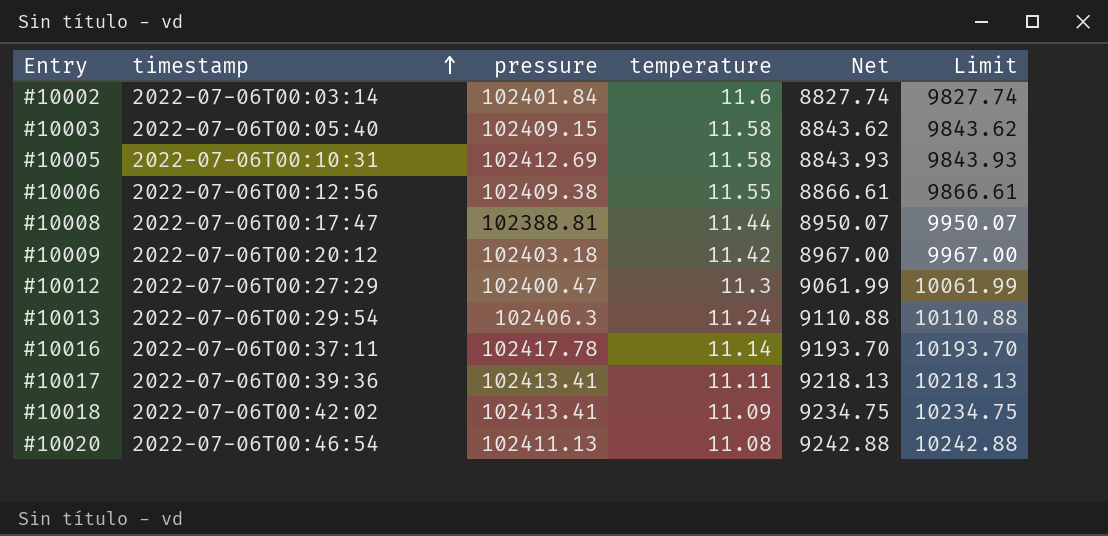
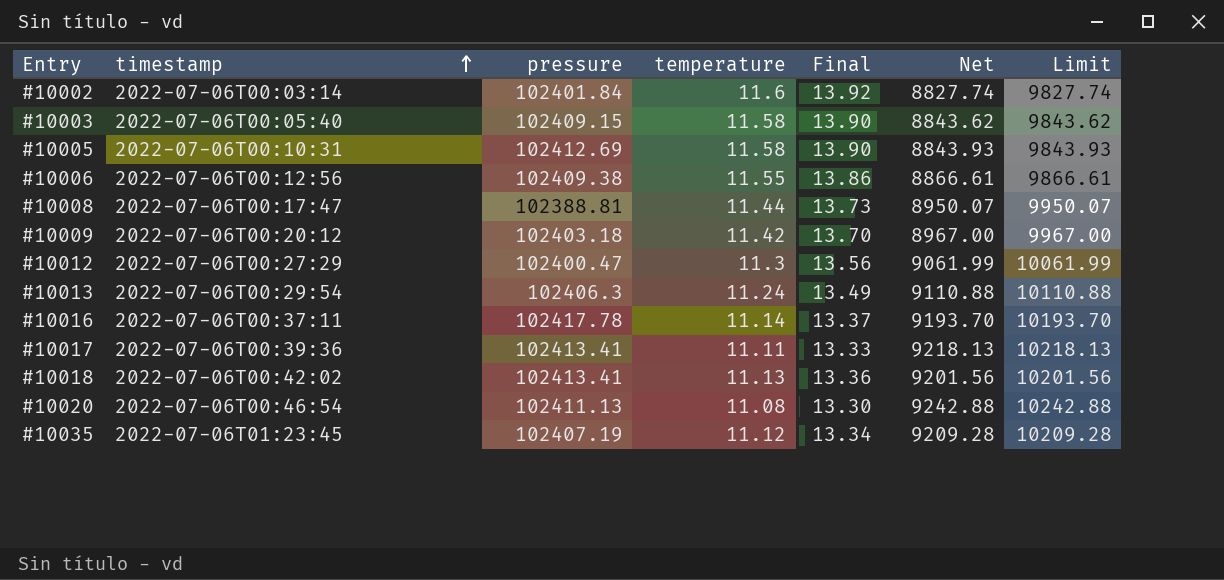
column Final | formula: none -> [temperature] * 1.2
#10018 | temperature: 11.09 -> 11.13
#10018 | Net: 9234.75 -> 9201.56
#10018 | Limit: 10234.75 -> 10201.56
row #10035: none -> 2022-07-06T01:23:45 | 102407.19 | 11.12 | 13.34 | 9209.28 | 10209.28

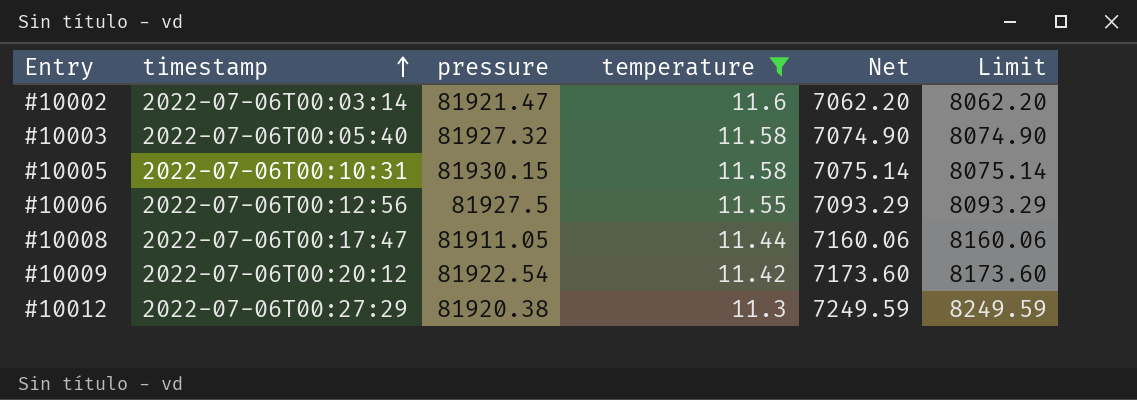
filter: none -> temperature >= 11.3
column Final | formula: [temperature] * 1.2 -> none
#10002 | pressure: 102401.84 -> 81921.47
#10002 | Net: 8827.74 -> 7062.20
#10002 | Limit: 9827.74 -> 8062.20
#10003 | pressure: 102409.15 -> 81927.32
#10003 | Net: 8843.62 -> 7074.90
#10003 | Limit: 9843.62 -> 8074.90
#10005 | pressure: 102412.69 -> 81930.15
#10005 | Net: 8843.93 -> 7075.14
#10005 | Limit: 9843.93 -> 8075.14
#10006 | pressure: 102409.38 -> 81927.5
#10006 | Net: 8866.61 -> 7093.29
#10006 | Limit: 9866.61 -> 8093.29
#10008 | pressure: 102388.81 -> 81911.05
#10008 | Net: 8950.07 -> 7160.06
#10008 | Limit: 9950.07 -> 8160.06
#10009 | pressure: 102403.18 -> 81922.54
#10009 | Net: 8967.00 -> 7173.60
#10009 | Limit: 9967.00 -> 8173.60
#10012 | pressure: 102400.47 -> 81920.38
#10012 | Net: 9061.99 -> 7249.59
#10012 | Limit: 10061.99 -> 8249.59

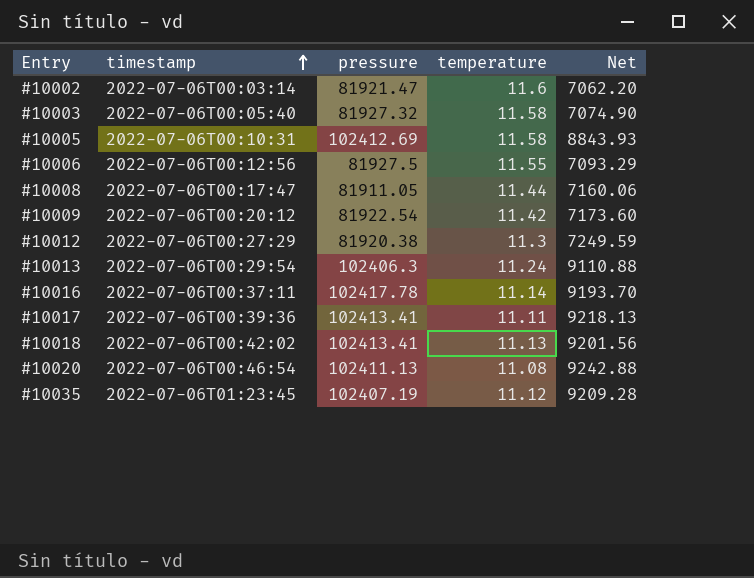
filter: temperature >= 11.3 -> none
column Limit | formula: [Net] + 1000 -> none
#10005 | pressure: 81930.15 -> 102412.69
#10005 | Net: 7075.14 -> 8843.93

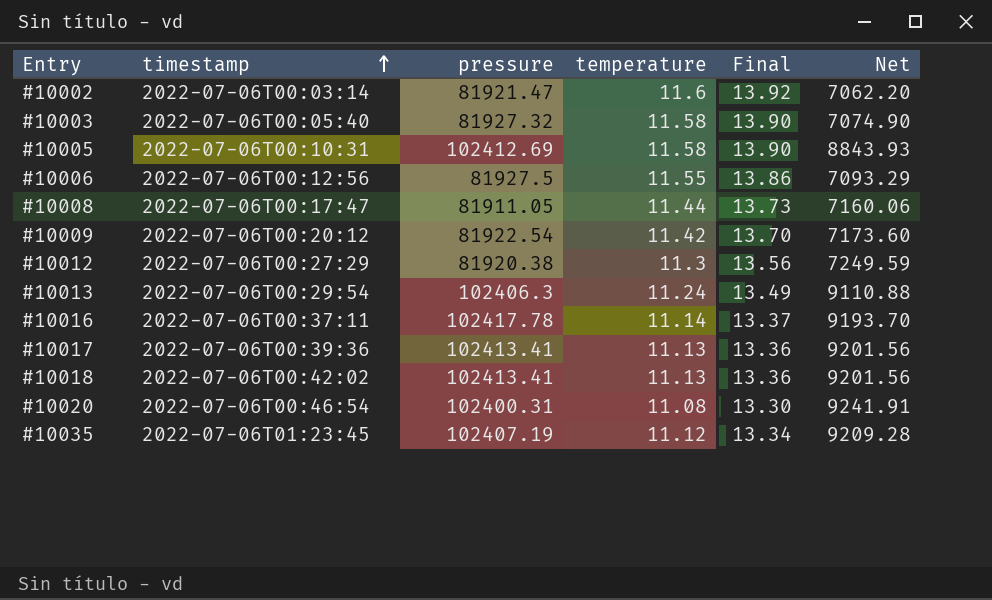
column Final | formula: none -> [temperature] * 1.2
#10017 | temperature: 11.11 -> 11.13
#10017 | Net: 9218.13 -> 9201.56
#10020 | pressure: 102411.13 -> 102400.31
#10020 | Net: 9242.88 -> 9241.91

